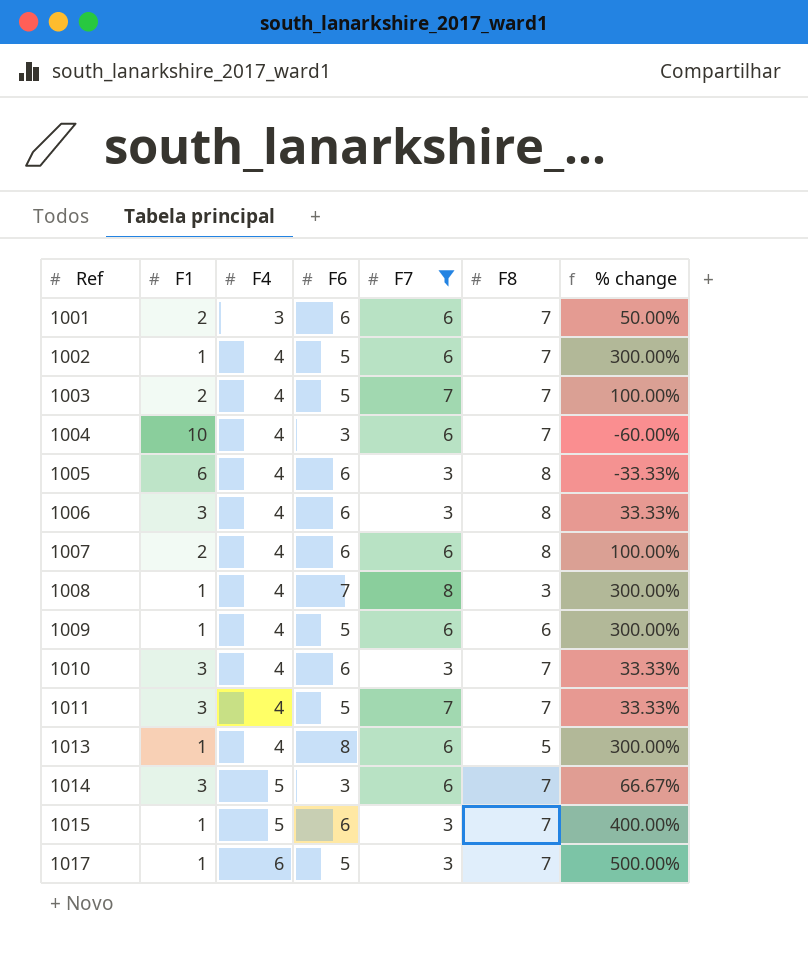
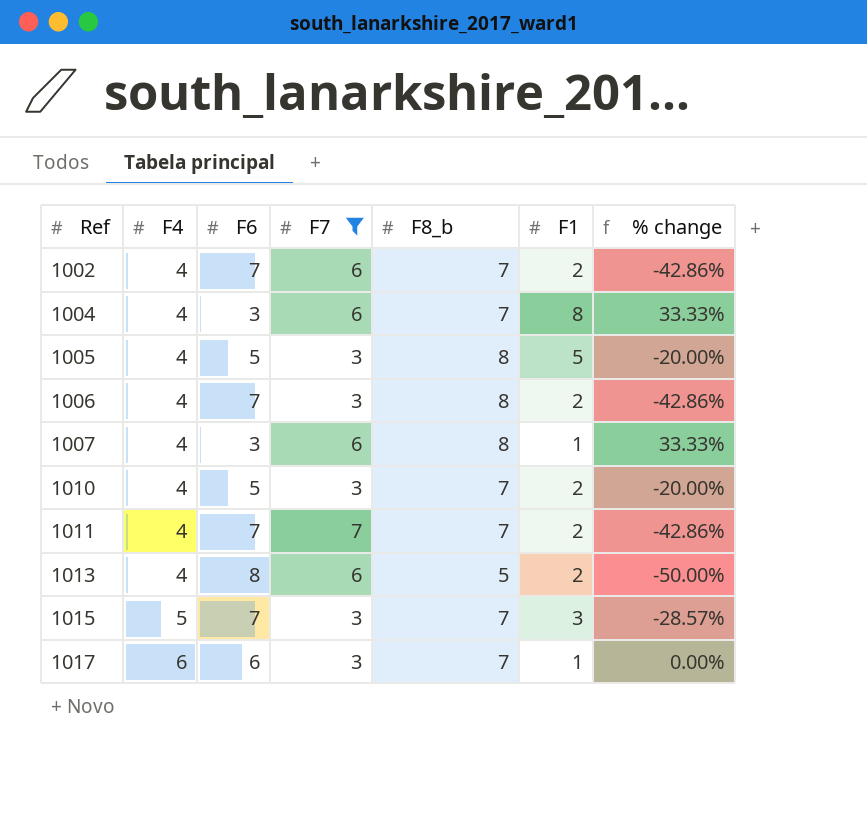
column name: F8 -> F8_b
column F1 | position: 2 -> 6
column % change | formula: ([F4] - [F1]) / [F1] -> ([F4] - [F6]) / [F6]
row 1001: 2 | 3 | 6 | 6 | 7 | 50.00% -> none
row 1003: 2 | 4 | 5 | 7 | 7 | 100.00% -> none
row 1008: 1 | 4 | 7 | 8 | 3 | 300.00% -> none
row 1009: 1 | 4 | 5 | 6 | 6 | 300.00% -> none
row 1014: 3 | 5 | 3 | 6 | 7 | 66.67% -> none
1002 | F6: 5 -> 7
1002 | F1: 1 -> 2
1004 | F1: 10 -> 8
1005 | F6: 6 -> 5
1005 | F1: 6 -> 5
1006 | F6: 6 -> 7
1006 | F1: 3 -> 2
1007 | F6: 6 -> 3
1007 | F1: 2 -> 1
1010 | F6: 6 -> 5
1010 | F1: 3 -> 2
1011 | F6: 5 -> 7
1011 | F1: 3 -> 2
1013 | F1: 1 -> 2
1015 | F6: 6 -> 7
1015 | F1: 1 -> 3
1017 | F6: 5 -> 6

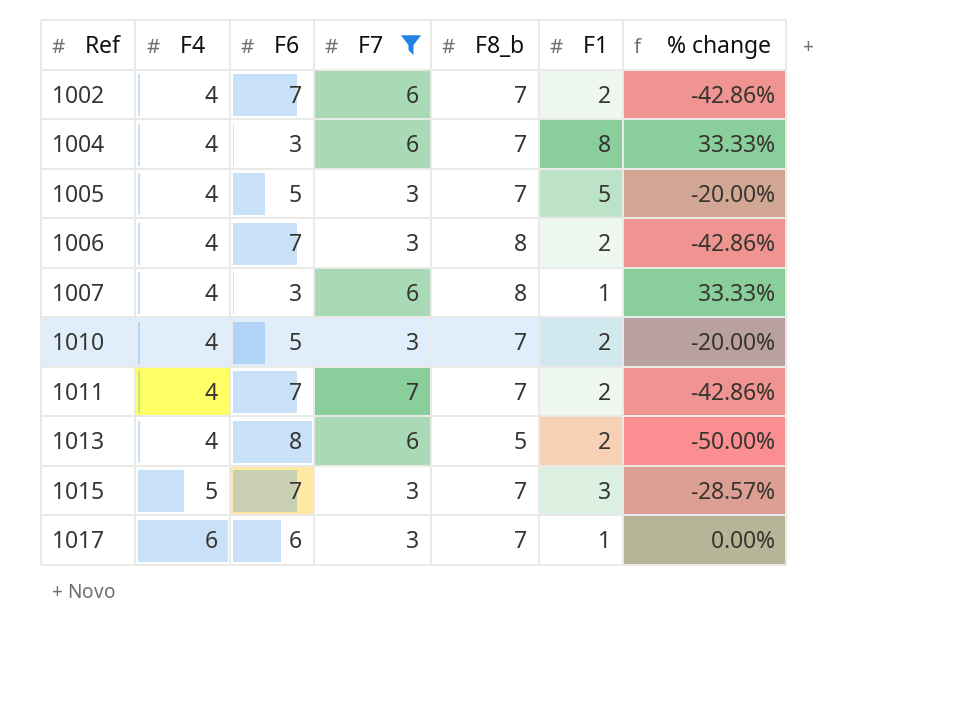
1005 | F8_b: 8 -> 7

